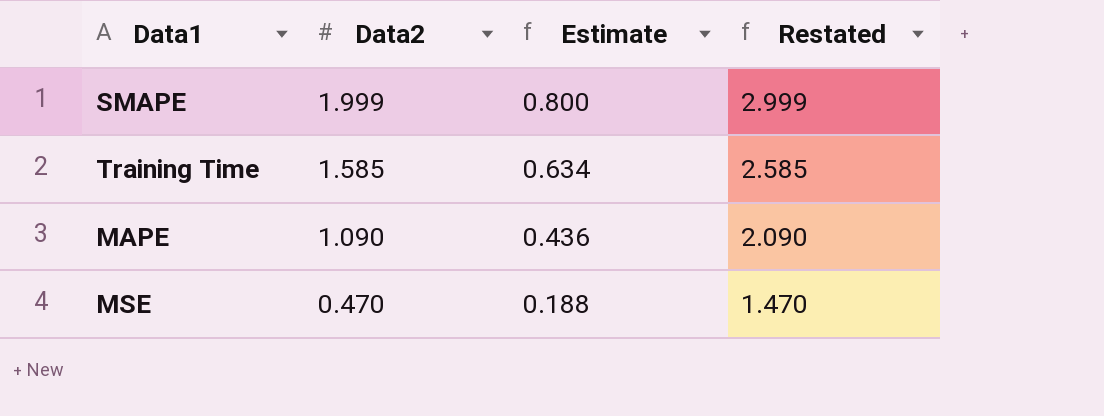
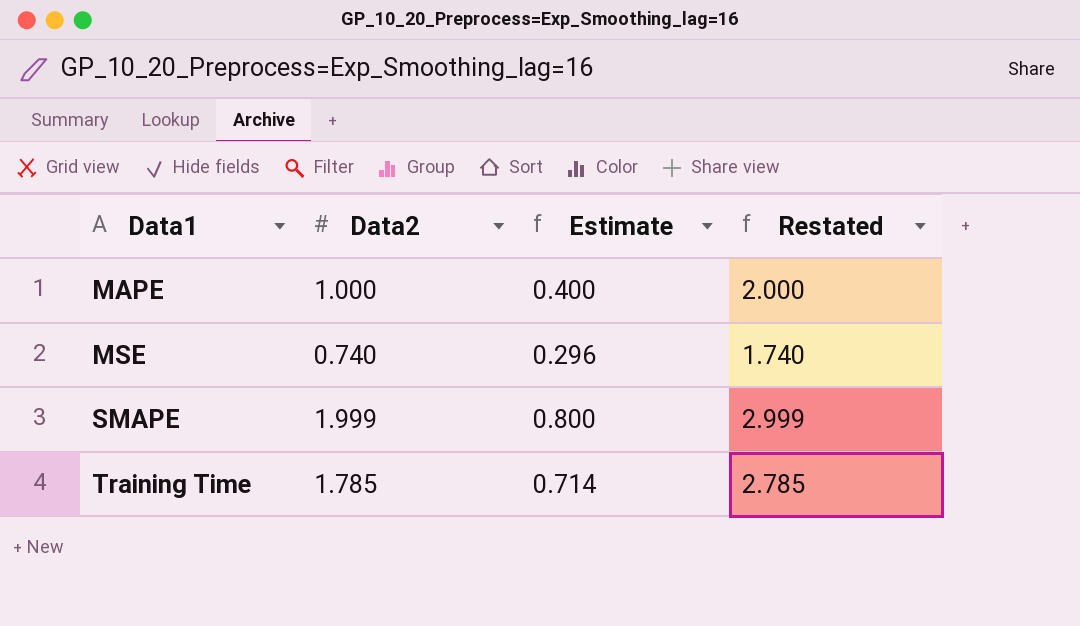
row order: Data2 descending -> Data1 ascending
MAPE | Data2: 1.090 -> 1.000
MAPE | Estimate: 0.436 -> 0.400
MAPE | Restated: 2.090 -> 2.000
MSE | Data2: 0.470 -> 0.740
MSE | Estimate: 0.188 -> 0.296
MSE | Restated: 1.470 -> 1.740
Training Time | Data2: 1.585 -> 1.785
Training Time | Estimate: 0.634 -> 0.714
Training Time | Restated: 2.585 -> 2.785

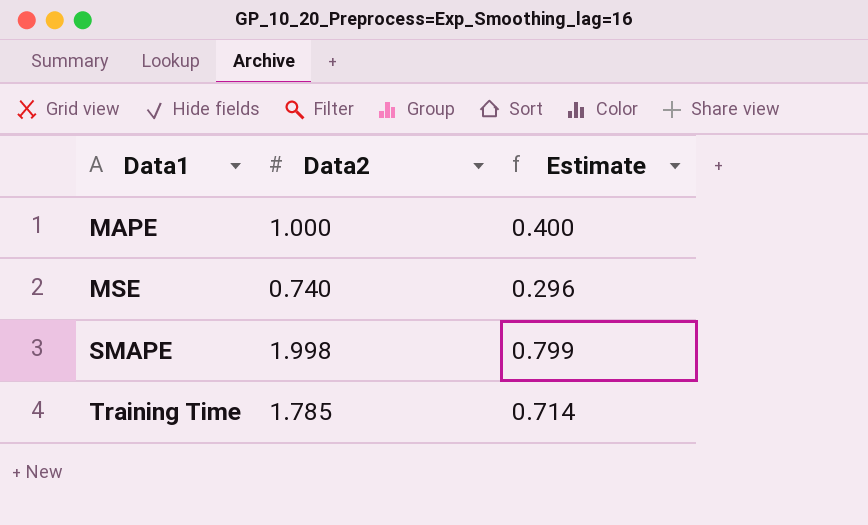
column Restated | formula: [Data2] + 1 -> none
SMAPE | Data2: 1.999 -> 1.998
SMAPE | Estimate: 0.800 -> 0.799

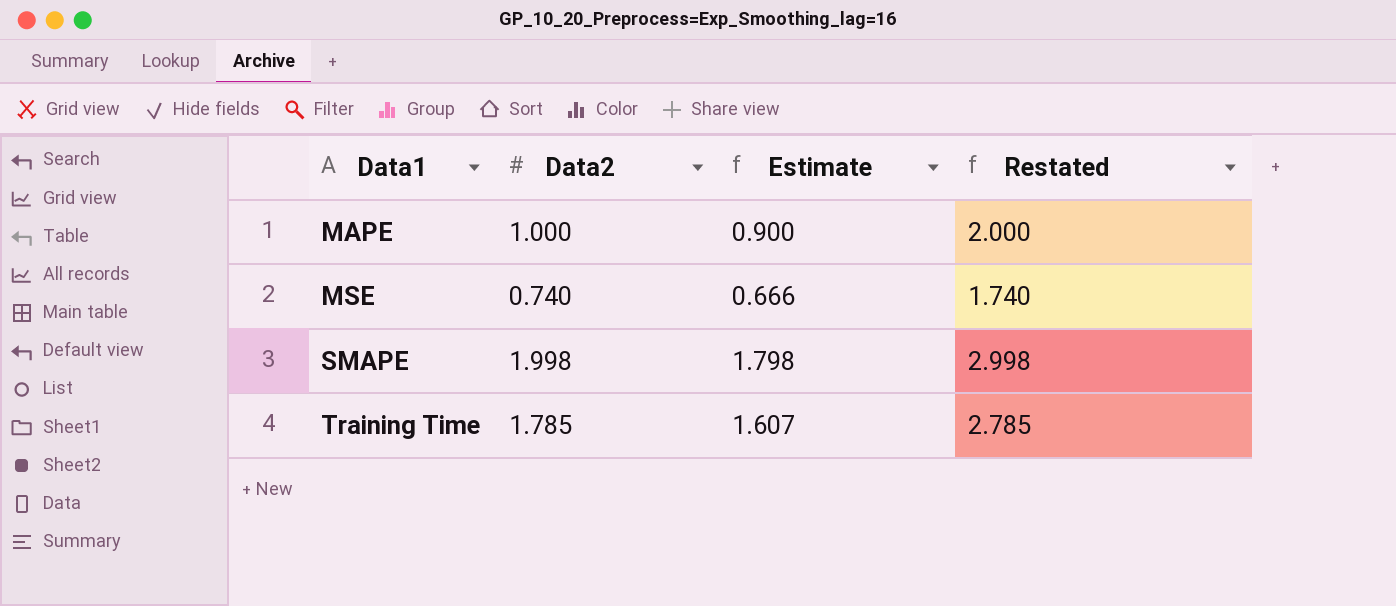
column Estimate | formula: [Data2] * 0.4 -> [Data2] * 0.9
column Restated | formula: none -> [Data2] + 1

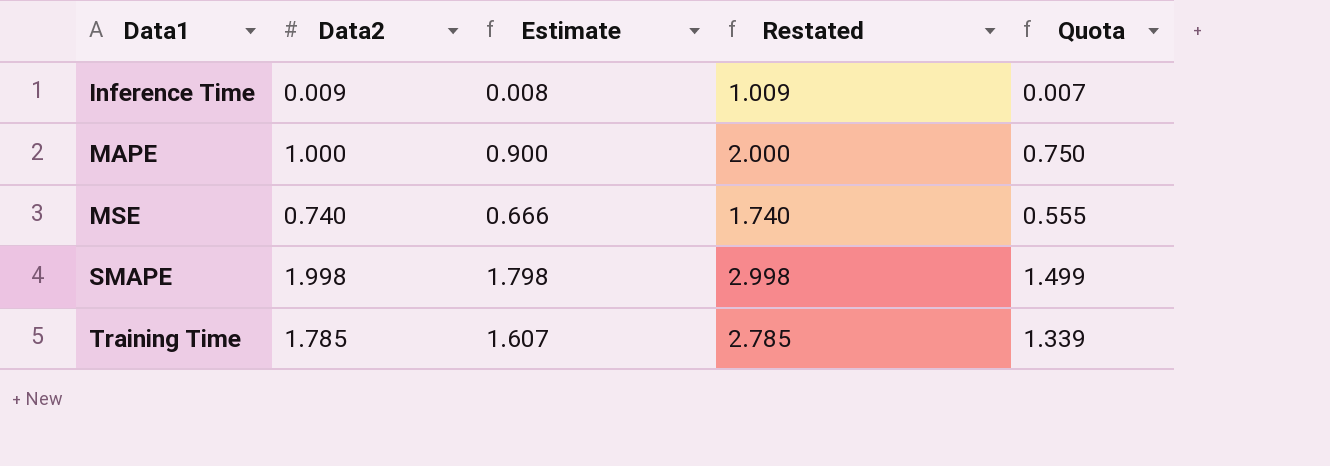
column Quota | formula: none -> [Data2] * 0.75
row Inference Time: none -> 0.009 | 0.008 | 1.009 | 0.007

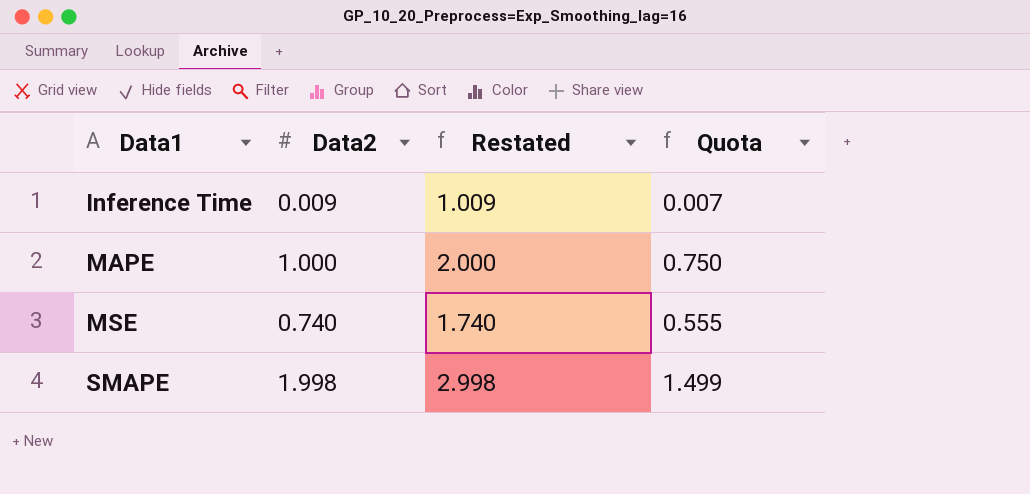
column Estimate | formula: [Data2] * 0.9 -> none
row Training Time: 1.785 | 1.607 | 2.785 | 1.339 -> none

